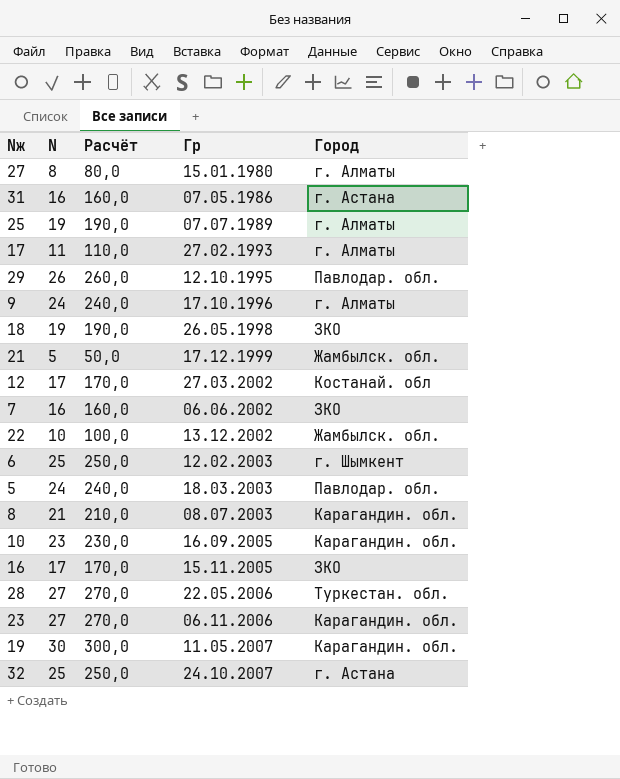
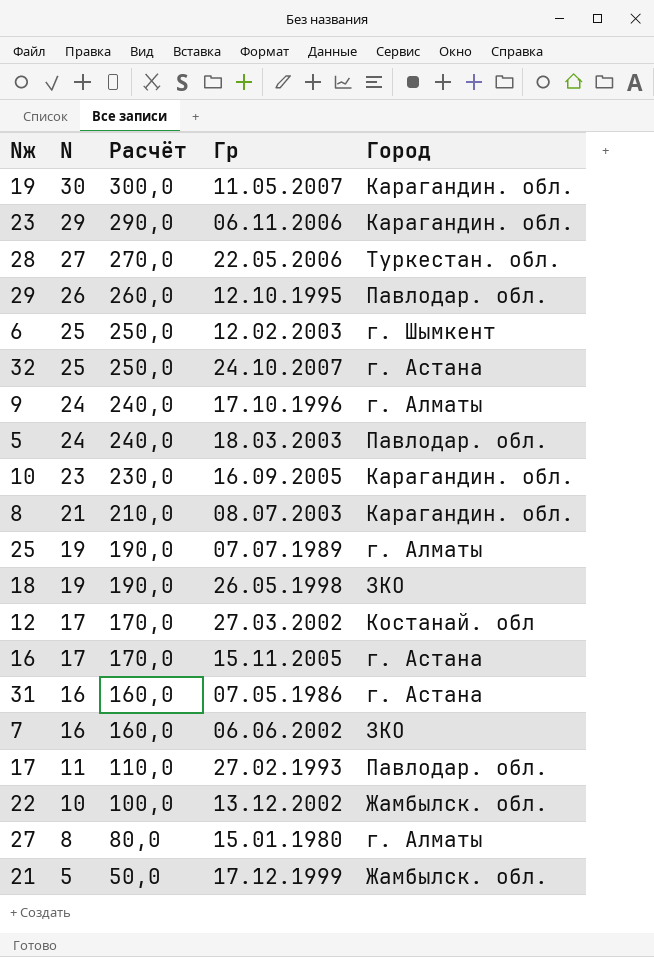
row order: Гр ascending -> N descending
23 | N: 27 -> 29
23 | Расчёт: 270,0 -> 290,0
16 | Город: ЗКО -> г. Астана
17 | Город: г. Алматы -> Павлодар. обл.

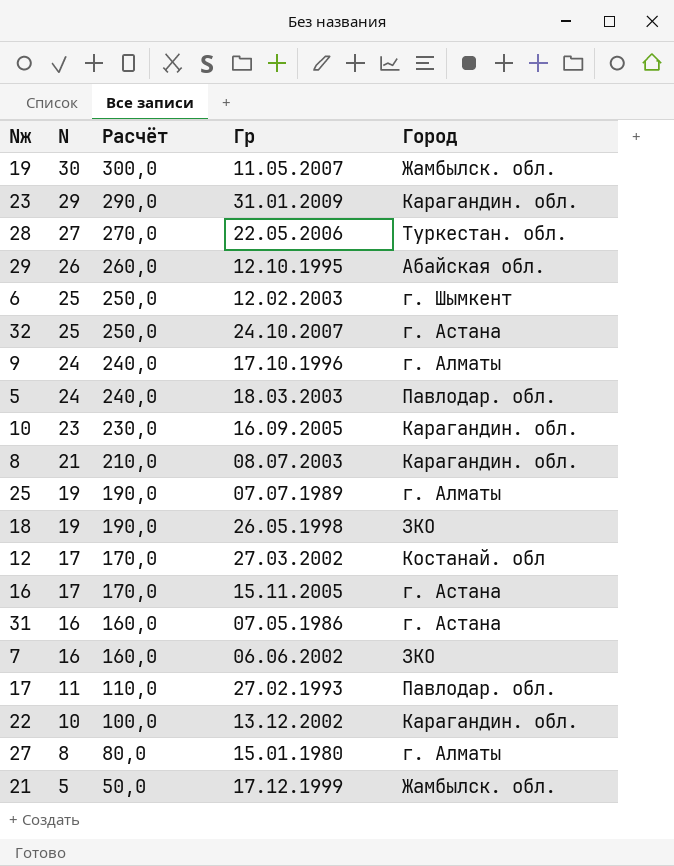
19 | Город: Карагандин. обл. -> Жамбылск. обл.
23 | Гр: 06.11.2006 -> 31.01.2009
29 | Город: Павлодар. обл. -> Абайская обл.
22 | Город: Жамбылск. обл. -> Карагандин. обл.

